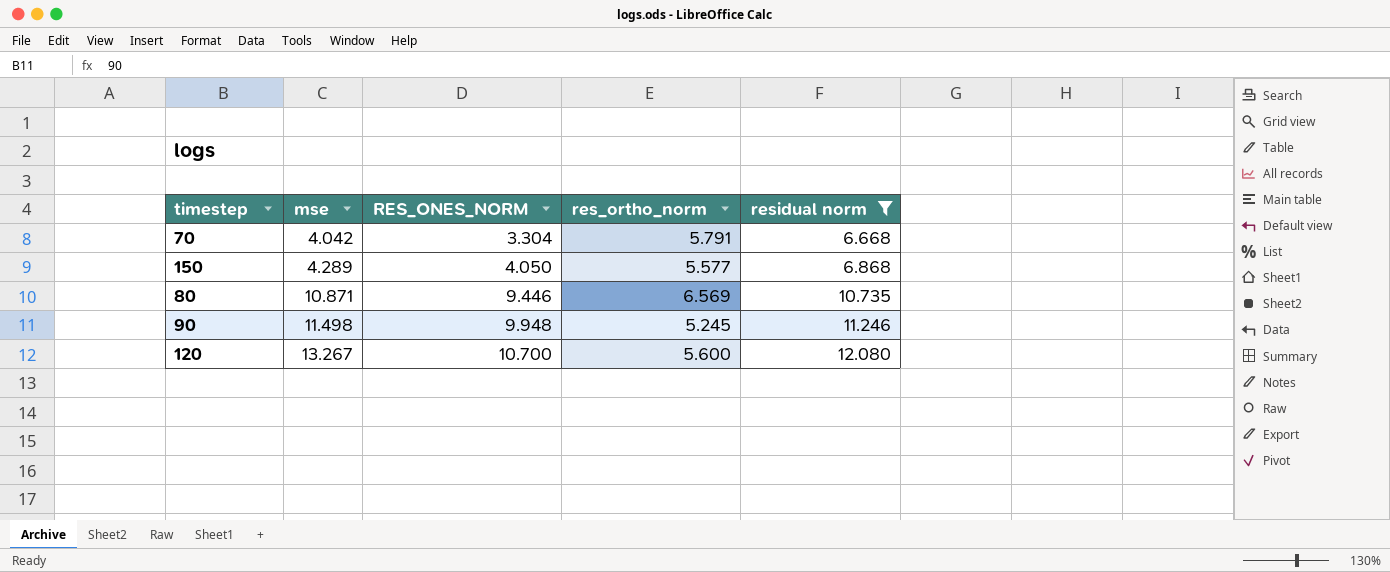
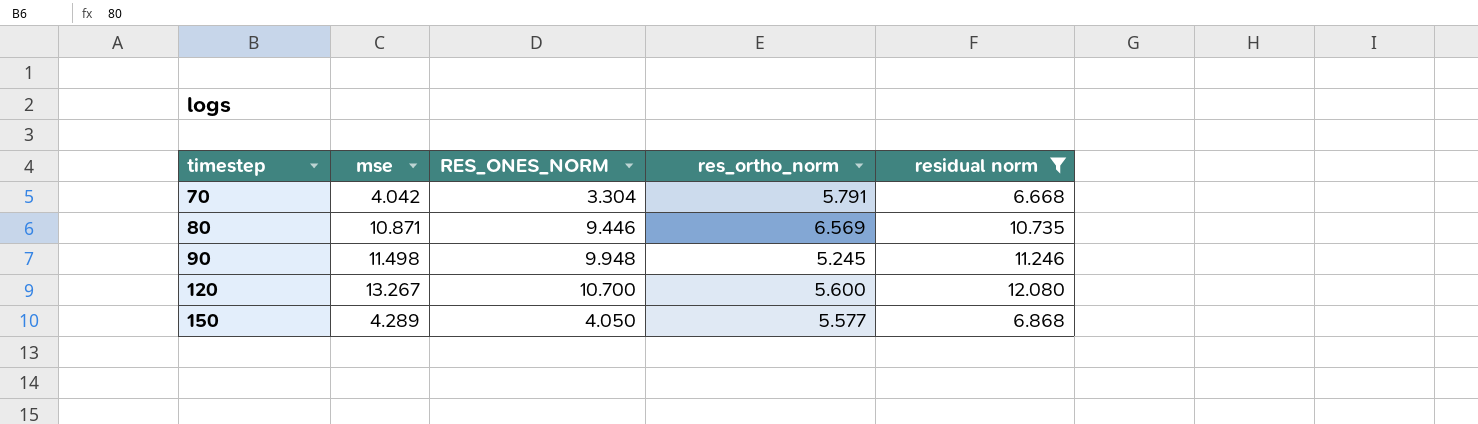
row order: mse ascending -> timestep ascending

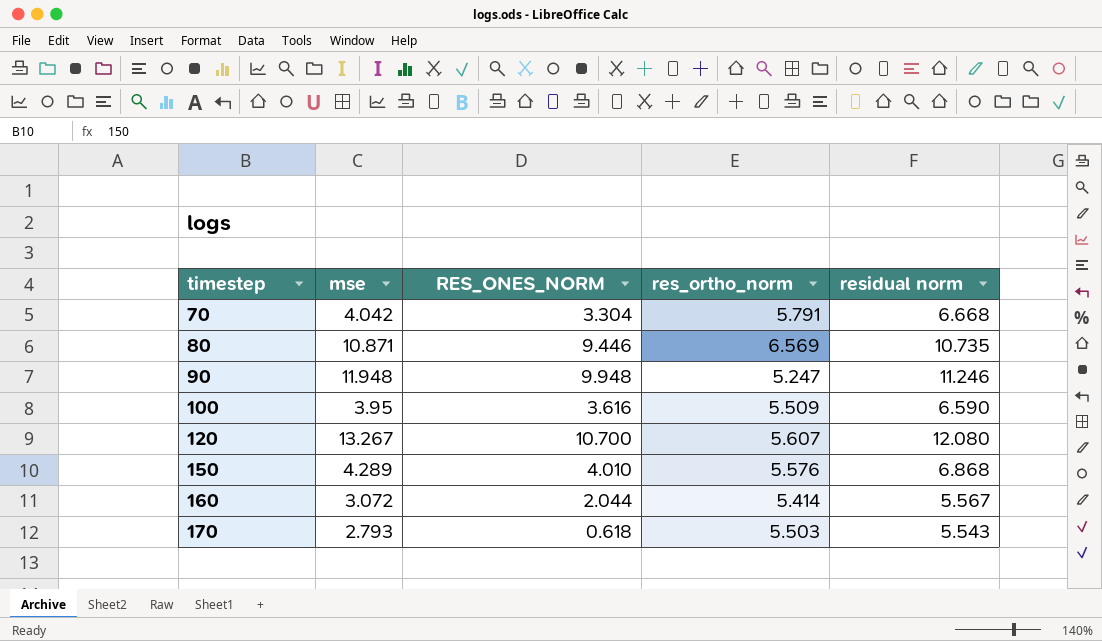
filter: residual norm >= 6.668 -> none
90 | mse: 11.498 -> 11.948
90 | res_ortho_norm: 5.245 -> 5.247
120 | res_ortho_norm: 5.600 -> 5.607
150 | RES_ONES_NORM: 4.050 -> 4.010
150 | res_ortho_norm: 5.577 -> 5.576

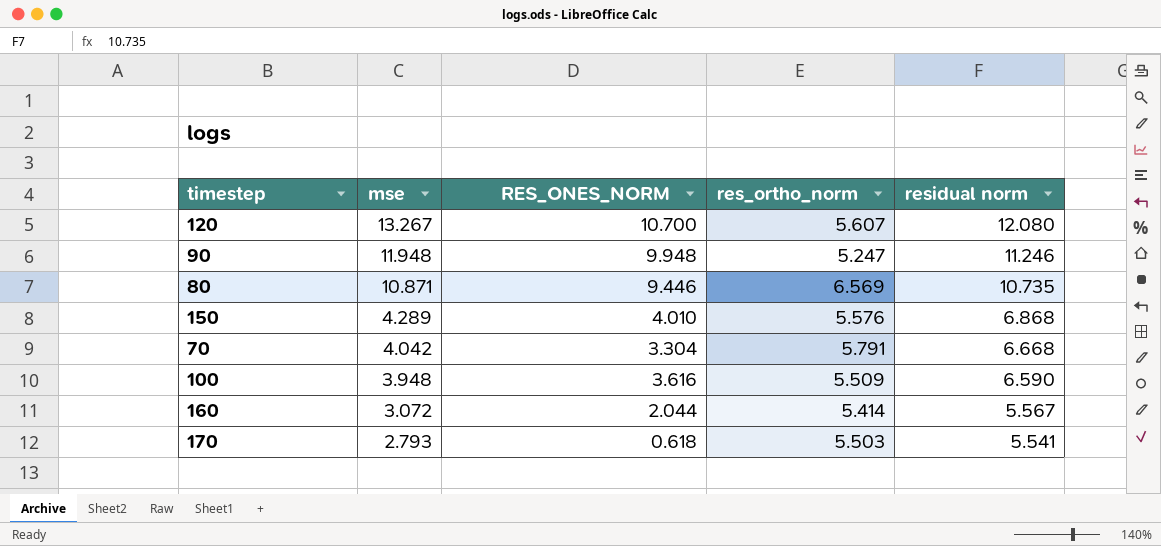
row order: timestep ascending -> mse descending
100 | mse: 3.95 -> 3.948
170 | residual norm: 5.543 -> 5.541

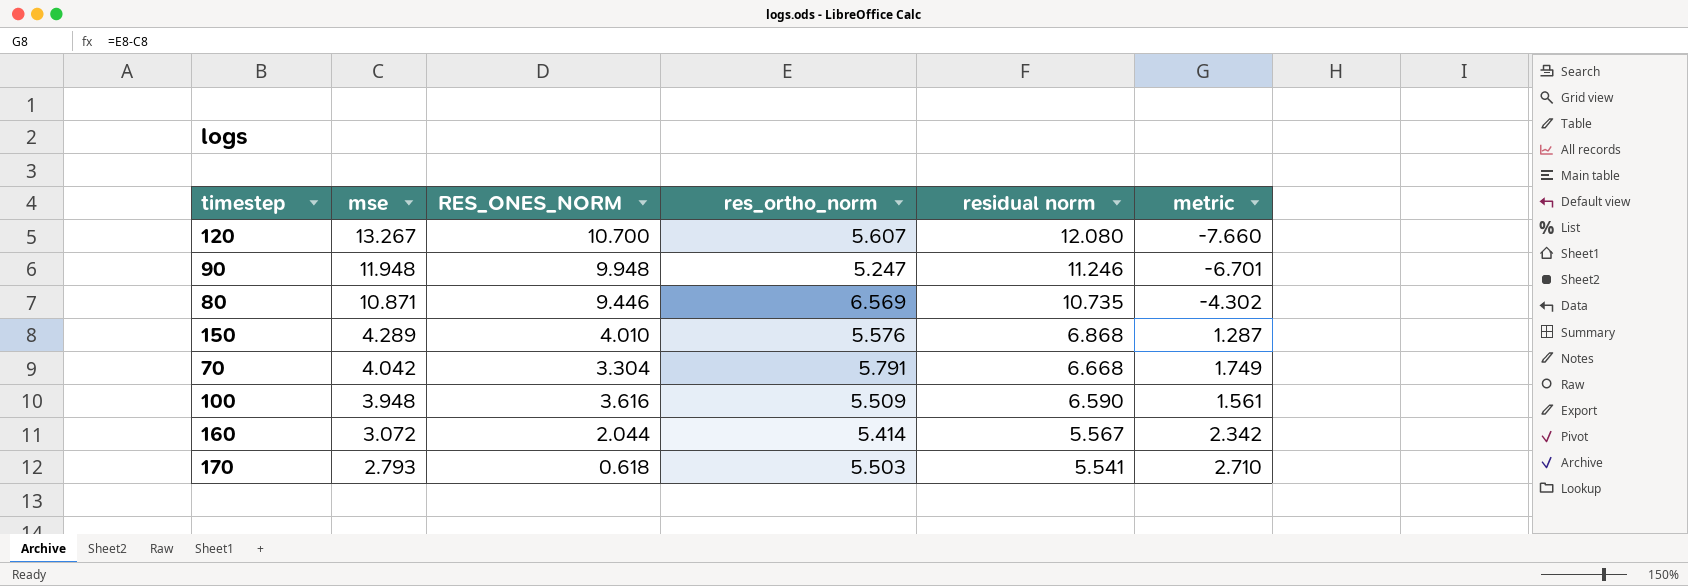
column metric | formula: none -> [res_ortho_norm] - [mse]

